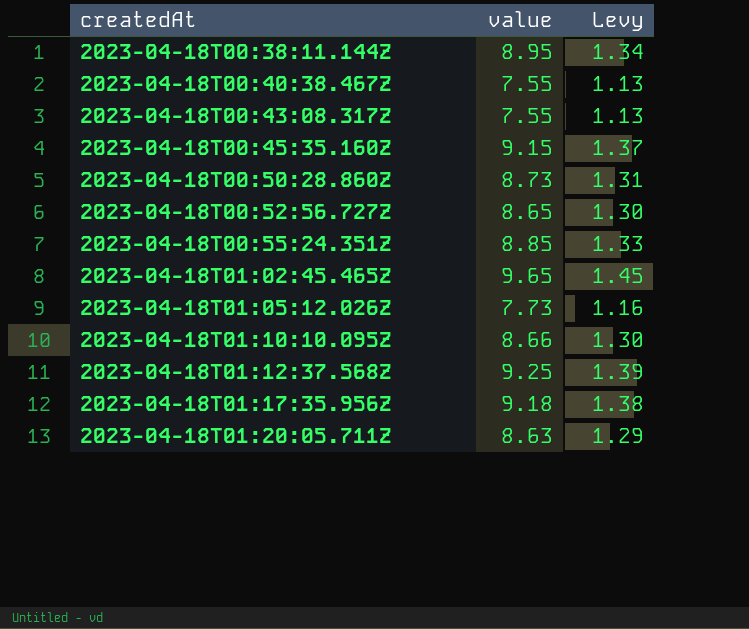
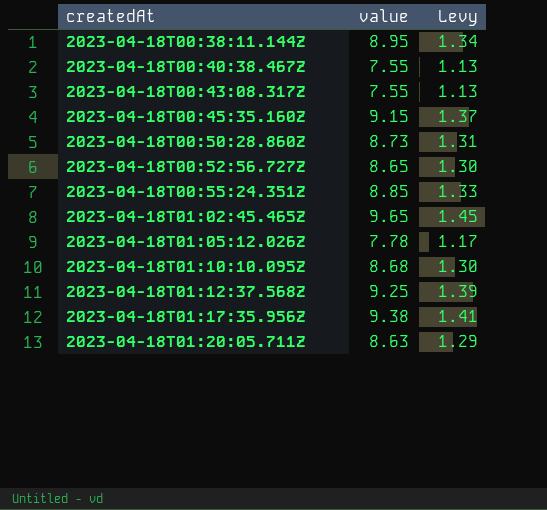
2023-04-18T01:05:12.026Z | value: 7.73 -> 7.78
2023-04-18T01:05:12.026Z | Levy: 1.16 -> 1.17
2023-04-18T01:10:10.095Z | value: 8.66 -> 8.68
2023-04-18T01:17:35.956Z | value: 9.18 -> 9.38
2023-04-18T01:17:35.956Z | Levy: 1.38 -> 1.41

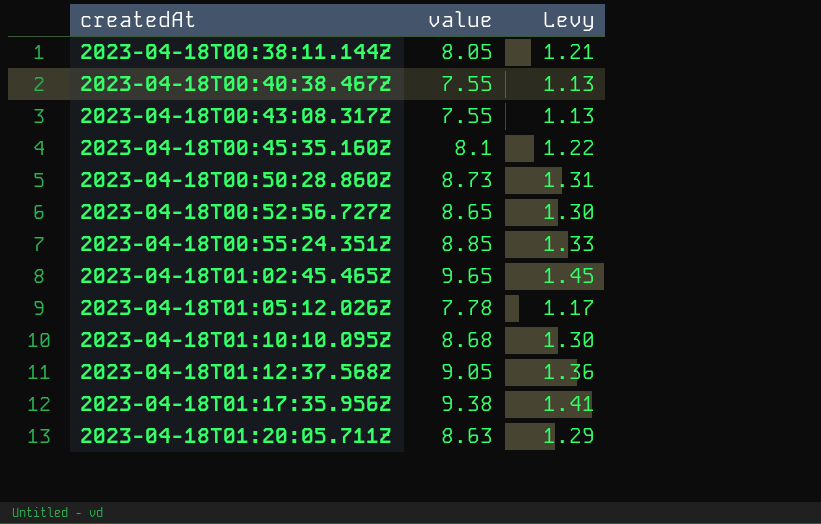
2023-04-18T00:38:11.144Z | value: 8.95 -> 8.05
2023-04-18T00:38:11.144Z | Levy: 1.34 -> 1.21
2023-04-18T00:45:35.160Z | value: 9.15 -> 8.1
2023-04-18T00:45:35.160Z | Levy: 1.37 -> 1.22
2023-04-18T01:12:37.568Z | value: 9.25 -> 9.05
2023-04-18T01:12:37.568Z | Levy: 1.39 -> 1.36

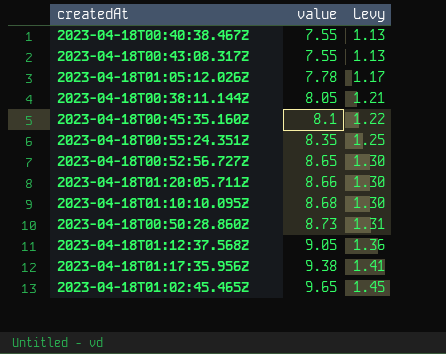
row order: createdAt ascending -> value ascending
2023-04-18T00:55:24.351Z | value: 8.85 -> 8.35
2023-04-18T00:55:24.351Z | Levy: 1.33 -> 1.25
2023-04-18T01:20:05.711Z | value: 8.63 -> 8.66
2023-04-18T01:20:05.711Z | Levy: 1.29 -> 1.30

